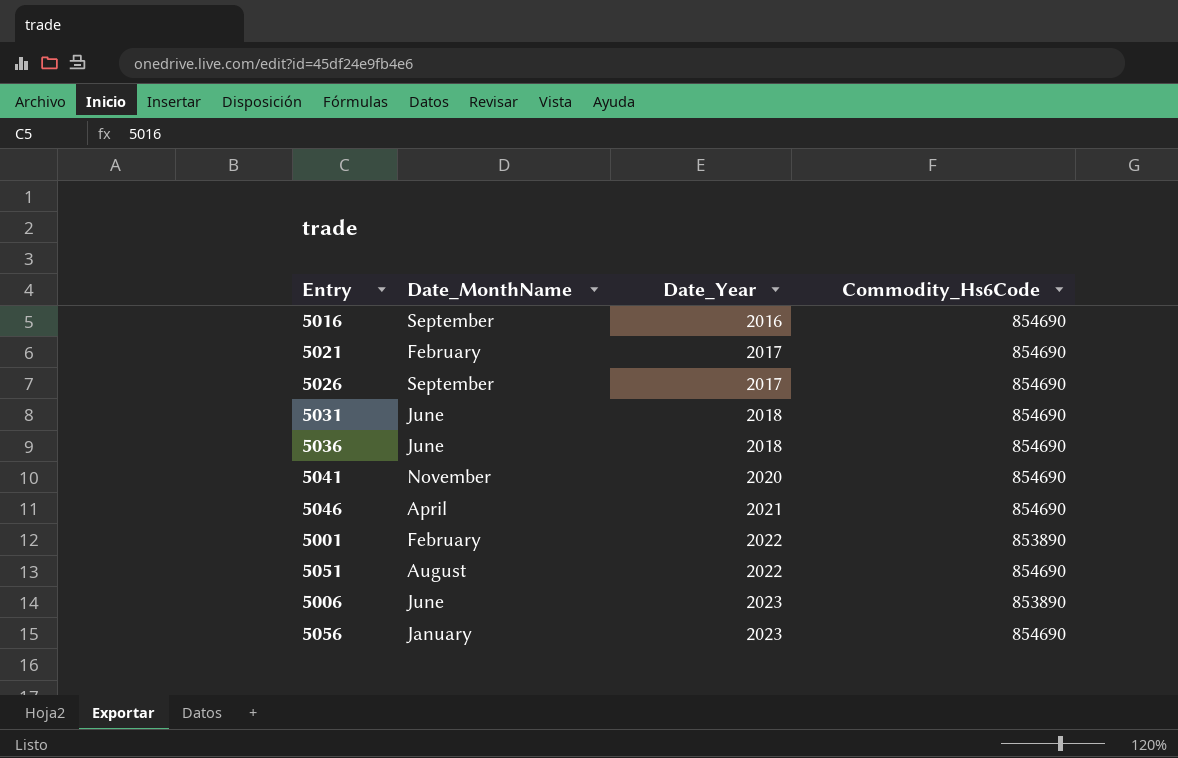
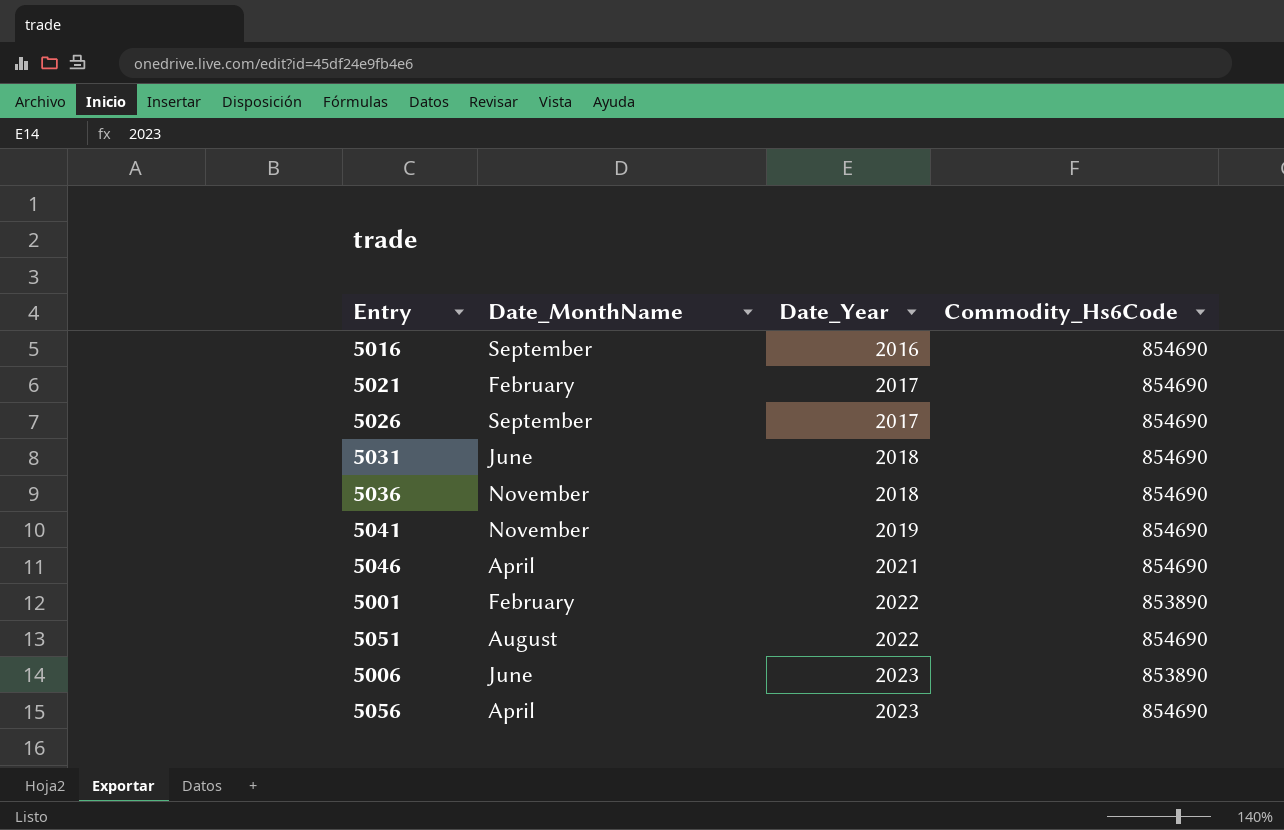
5036 | Date_MonthName: June -> November
5041 | Date_Year: 2020 -> 2019
5056 | Date_MonthName: January -> April

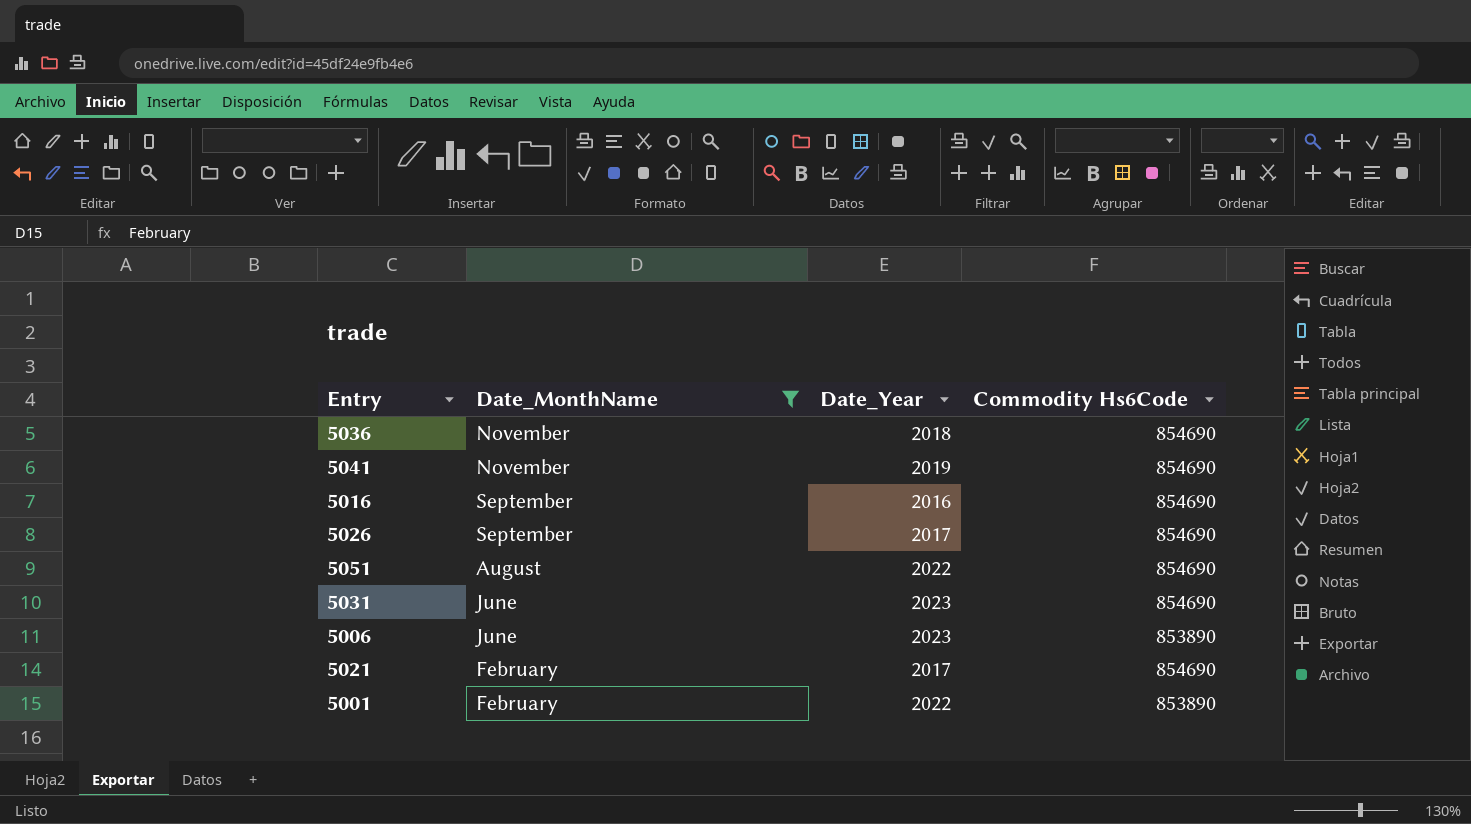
filter: none -> Date_MonthName != April
row order: Date_Year ascending -> Date_MonthName descending
column name: Commodity_Hs6Code -> Commodity Hs6Code
5031 | Date_Year: 2018 -> 2023

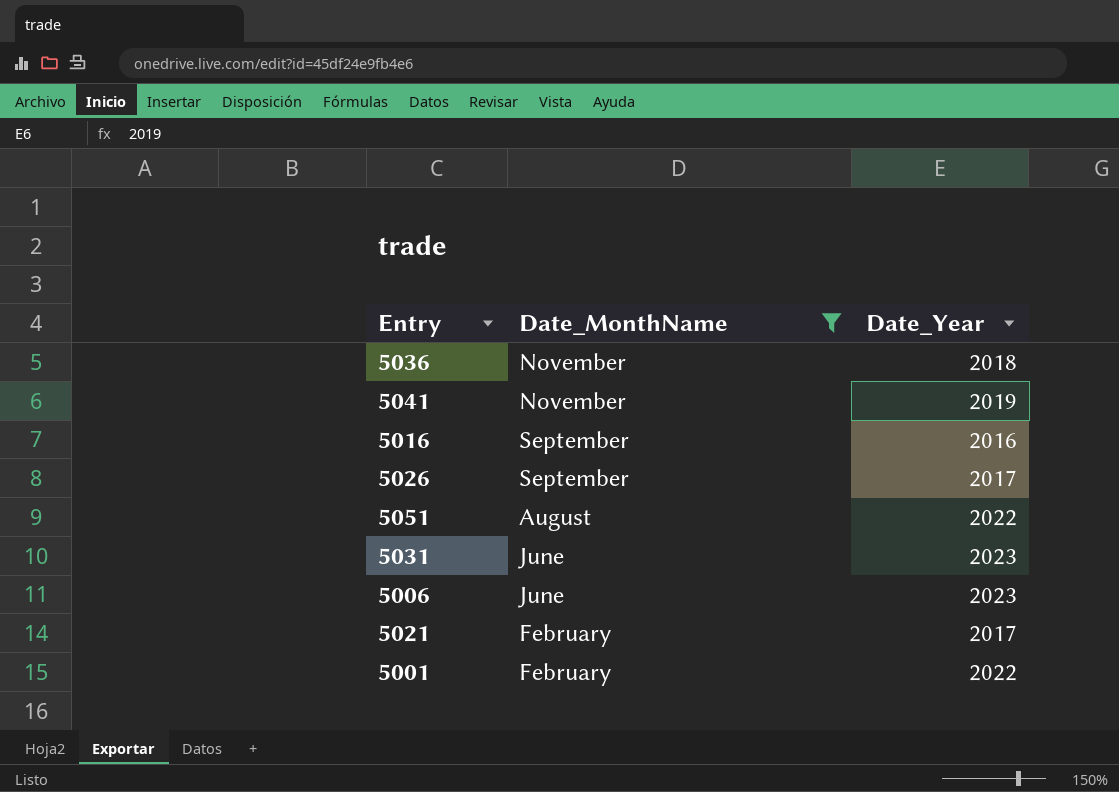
column Commodity Hs6Code | position: 4 -> none

